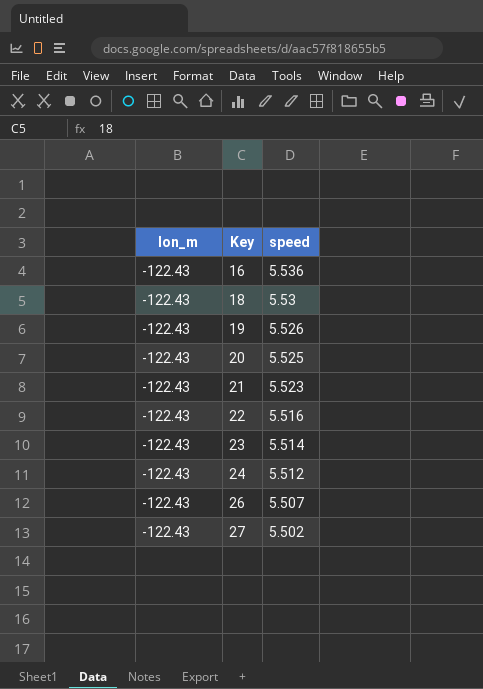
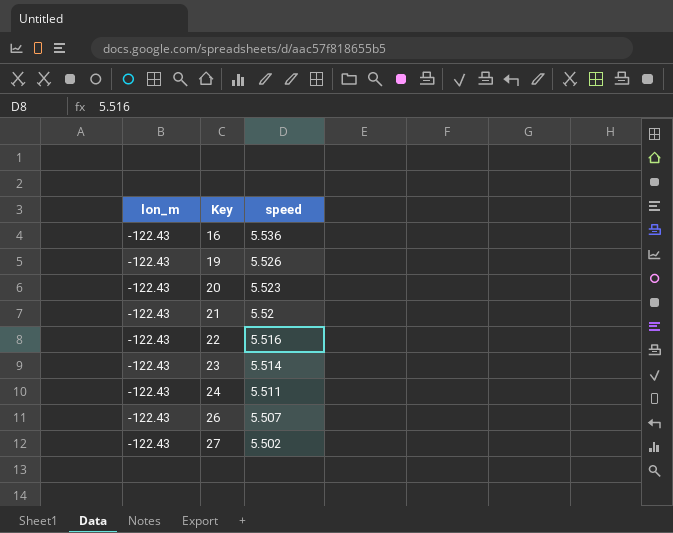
row 18: -122.43 | 5.53 -> none
20 | speed: 5.525 -> 5.523
21 | speed: 5.523 -> 5.52
24 | speed: 5.512 -> 5.511

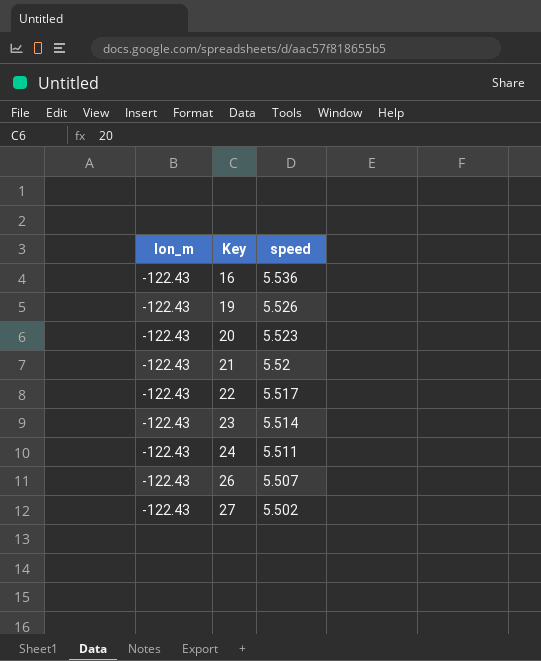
22 | speed: 5.516 -> 5.517

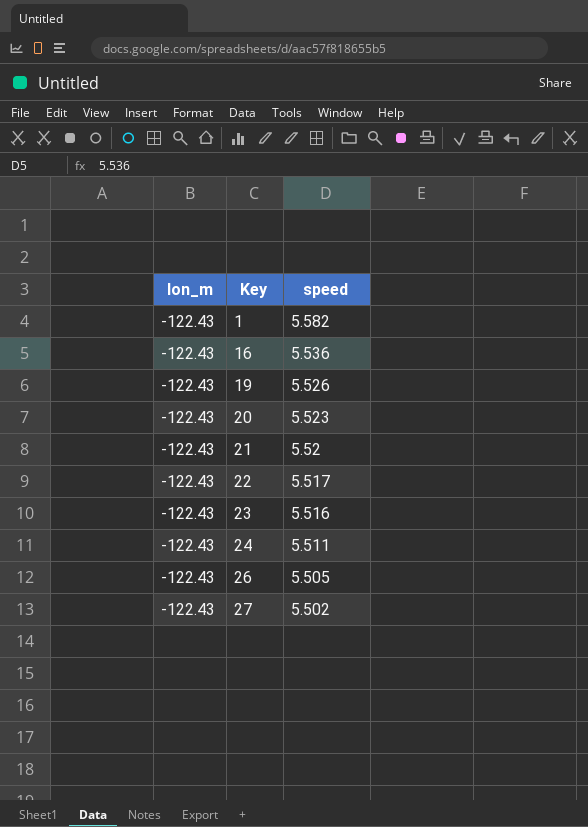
row 1: none -> -122.43 | 5.582
23 | speed: 5.514 -> 5.516
26 | speed: 5.507 -> 5.505

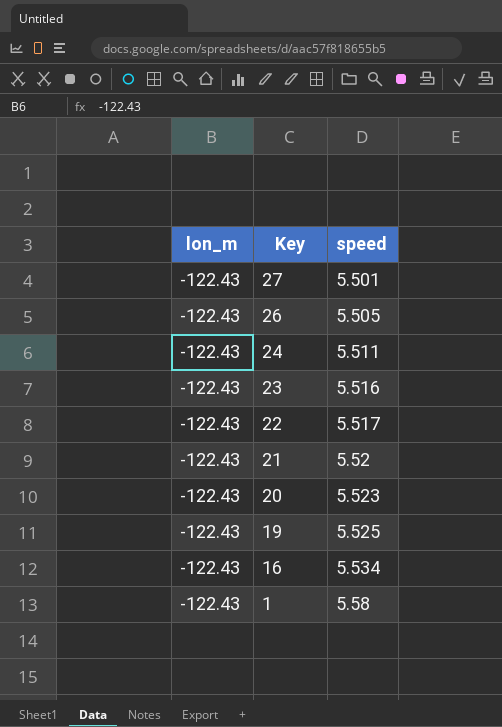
row order: Key ascending -> Key descending
27 | speed: 5.502 -> 5.501
19 | speed: 5.526 -> 5.525
16 | speed: 5.536 -> 5.534
1 | speed: 5.582 -> 5.58

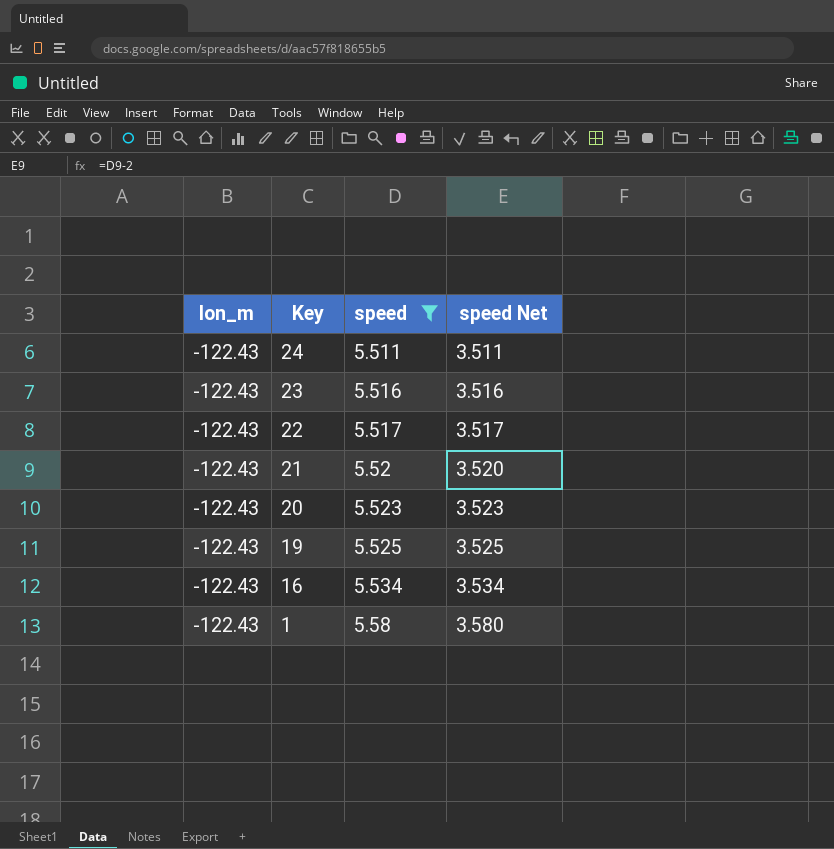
filter: none -> speed >= 5.511
column speed Net | formula: none -> [speed] - 2

